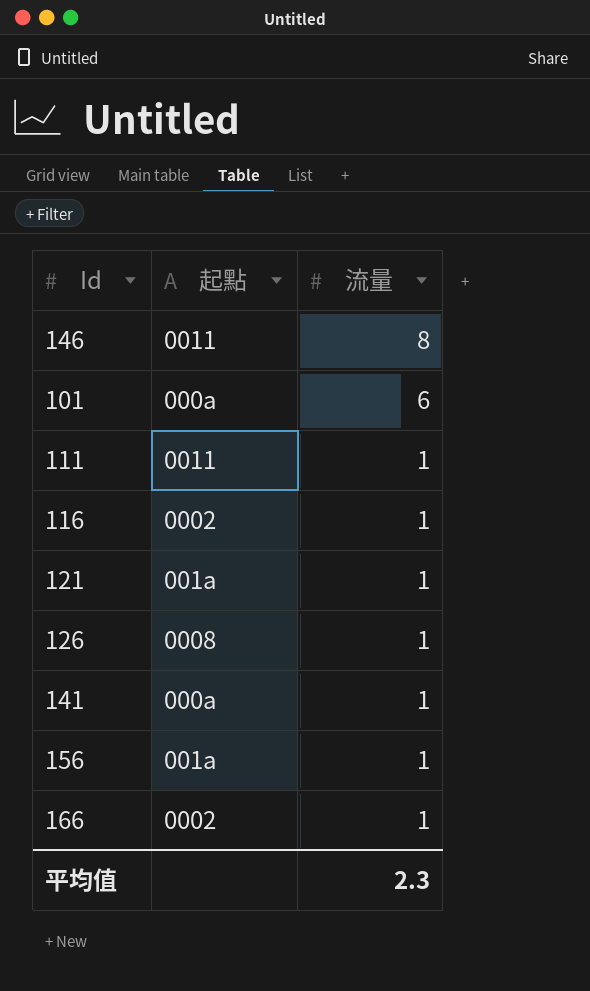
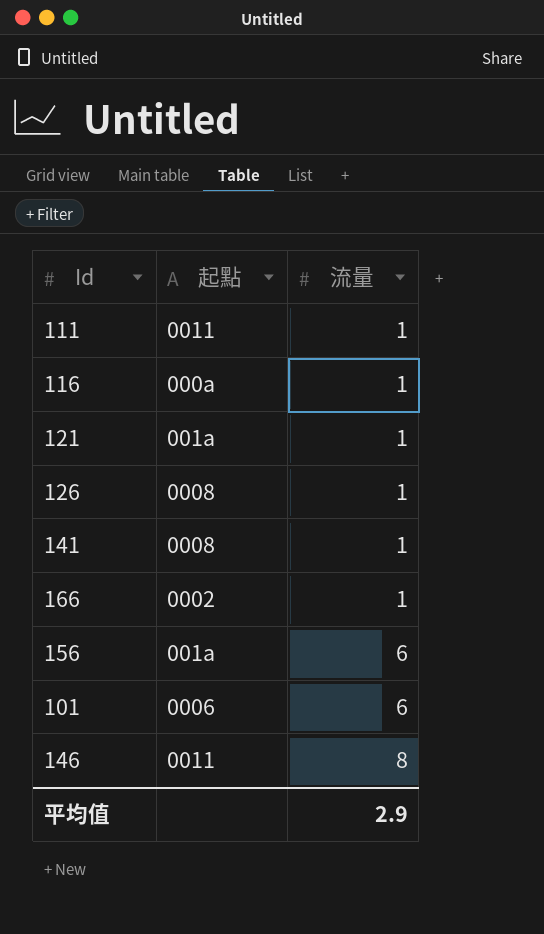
row order: 流量 descending -> 流量 ascending
116 | 起點: 0002 -> 000a
141 | 起點: 000a -> 0008
156 | 流量: 1 -> 6
101 | 起點: 000a -> 0006
平均值 | 流量: 2.3 -> 2.9

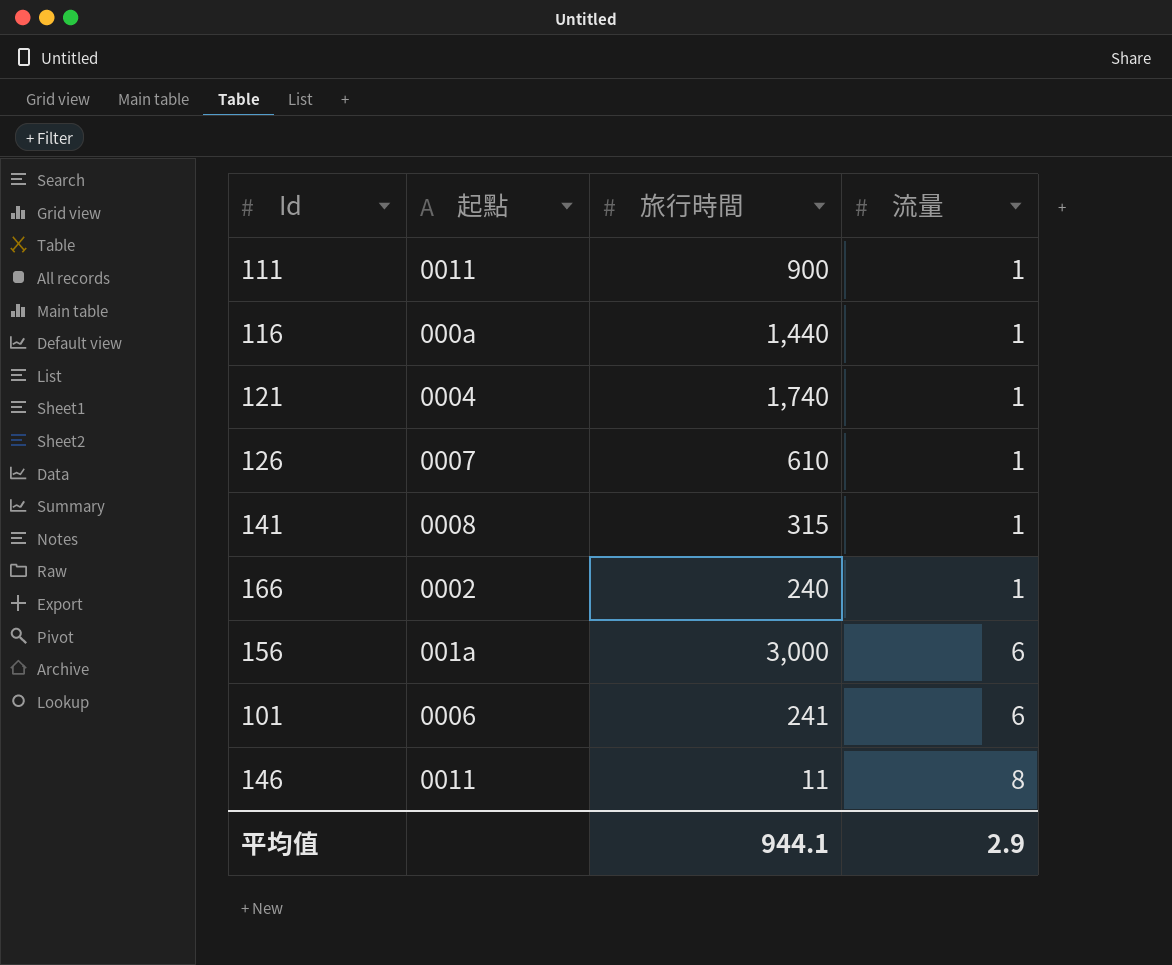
column 旅行時間 | position: none -> 3
121 | 起點: 001a -> 0004
126 | 起點: 0008 -> 0007

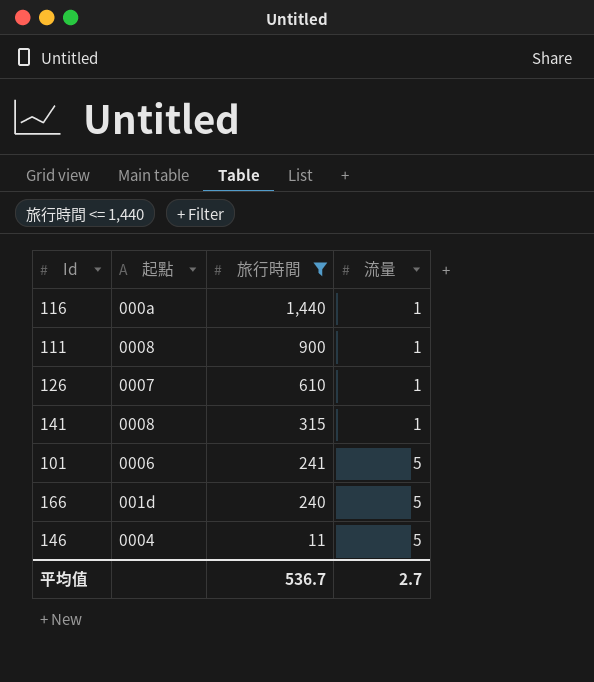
filter: none -> 旅行時間 <= 1,440
row order: 流量 ascending -> 旅行時間 descending
111 | 起點: 0011 -> 0008
101 | 流量: 6 -> 5
166 | 起點: 0002 -> 001d
166 | 流量: 1 -> 5
146 | 起點: 0011 -> 0004
146 | 流量: 8 -> 5
平均值 | 旅行時間: 944.1 -> 536.7
平均值 | 流量: 2.9 -> 2.7

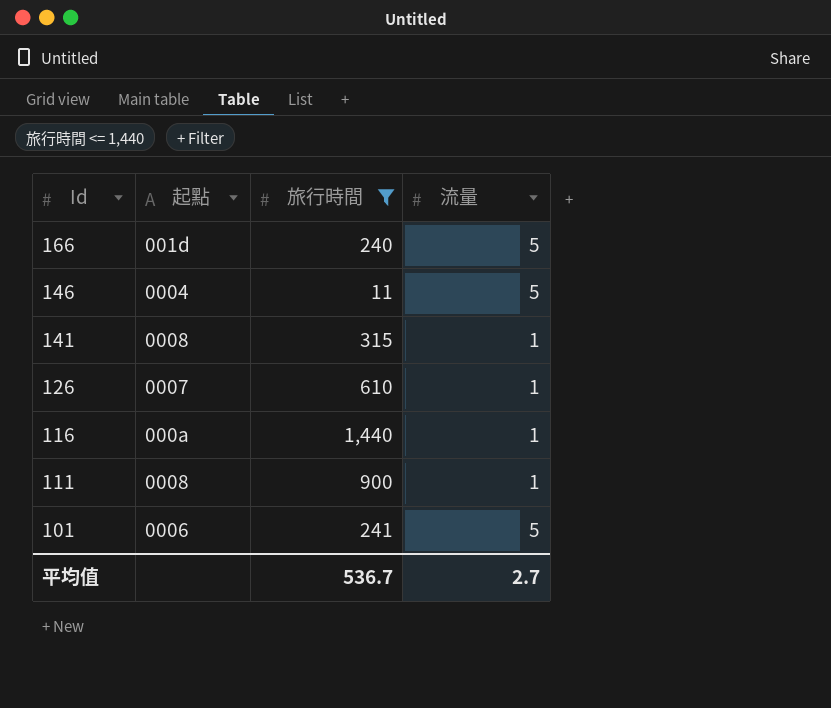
row order: 旅行時間 descending -> Id descending

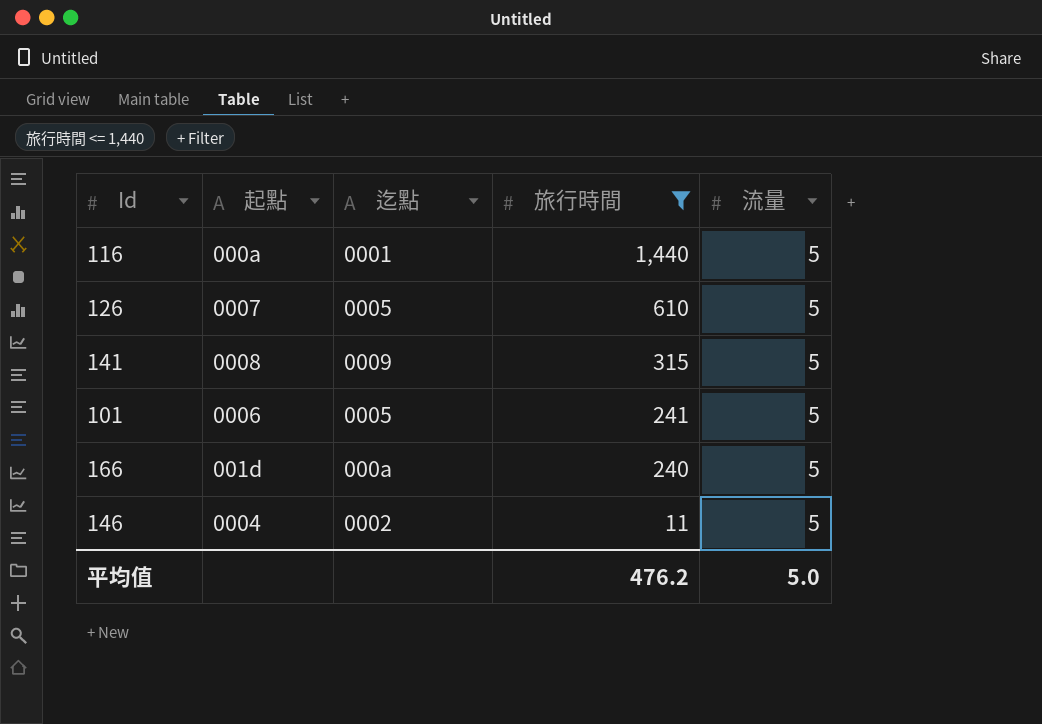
row order: Id descending -> 旅行時間 descending
column 迄點 | position: none -> 3
row 111: 0008 | 900 | 1 -> none
116 | 流量: 1 -> 5
126 | 流量: 1 -> 5
141 | 流量: 1 -> 5
平均值 | 旅行時間: 536.7 -> 476.2
平均值 | 流量: 2.7 -> 5.0

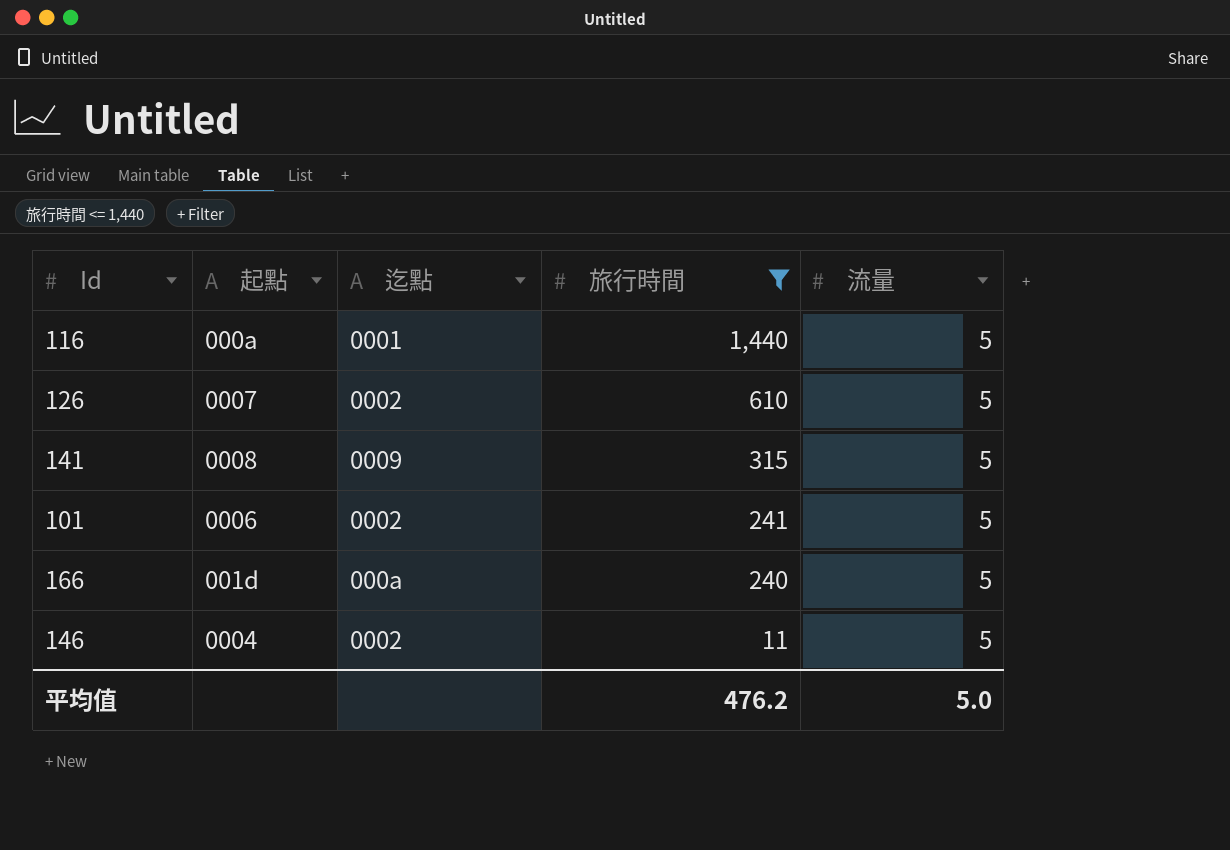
126 | 迄點: 0005 -> 0002
101 | 迄點: 0005 -> 0002

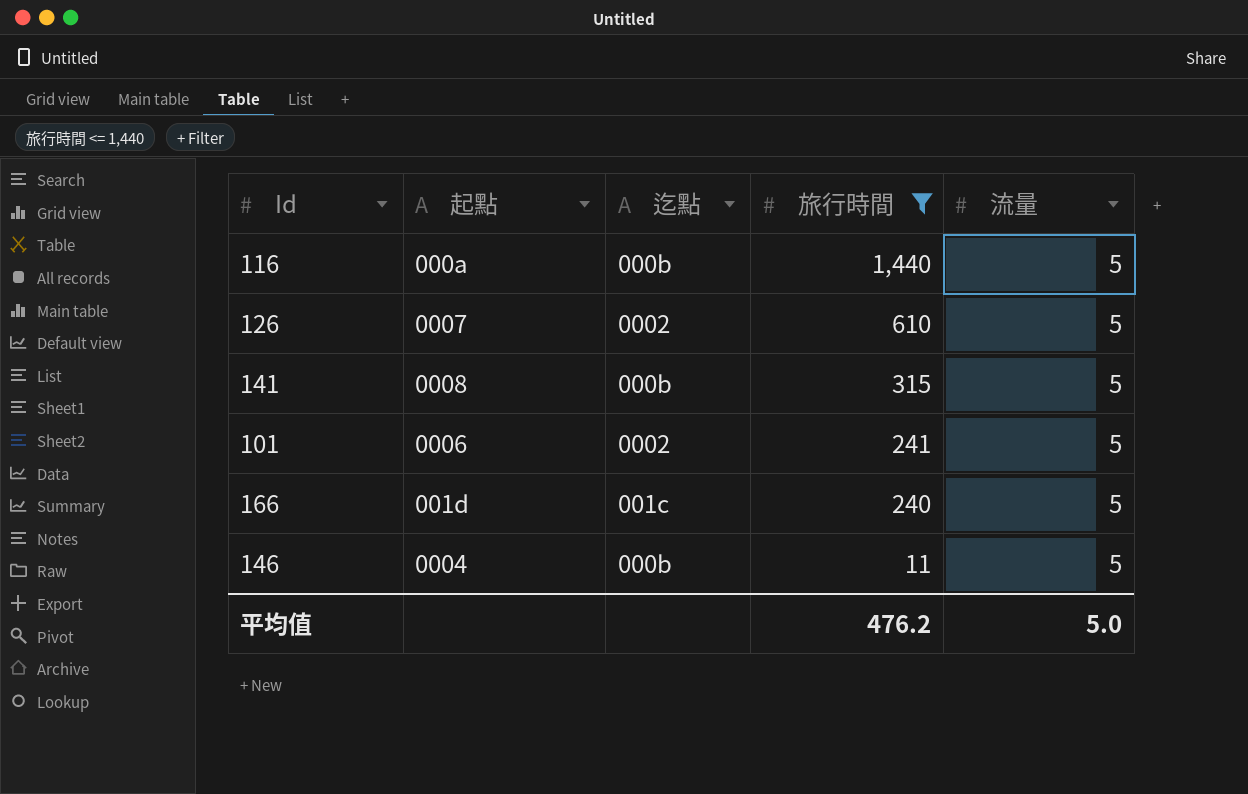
116 | 迄點: 0001 -> 000b
141 | 迄點: 0009 -> 000b
166 | 迄點: 000a -> 001c
146 | 迄點: 0002 -> 000b

